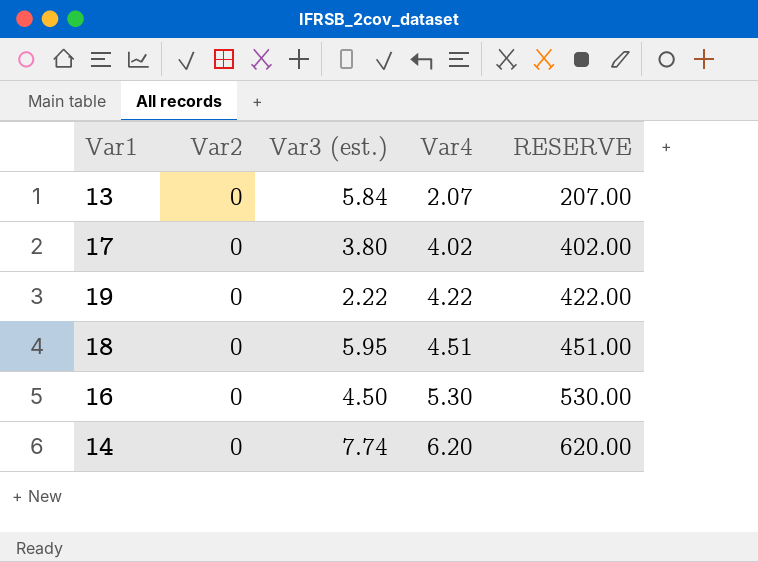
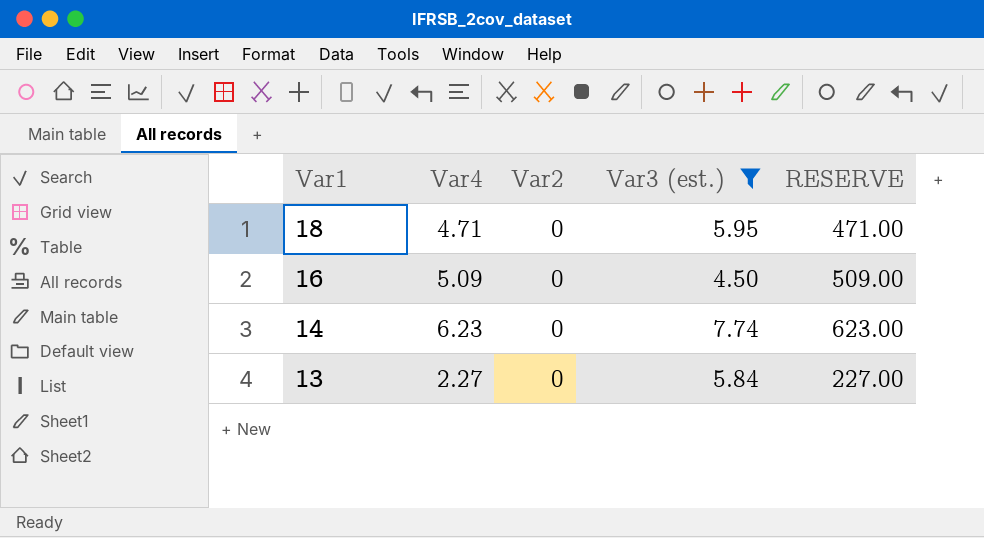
filter: none -> Var3 (est.) >= 4.50
row order: Var4 ascending -> Var1 descending
column Var4 | position: 4 -> 2
18 | Var4: 4.51 -> 4.71
18 | RESERVE: 451.00 -> 471.00
16 | Var4: 5.30 -> 5.09
16 | RESERVE: 530.00 -> 509.00
14 | Var4: 6.20 -> 6.23
14 | RESERVE: 620.00 -> 623.00
13 | Var4: 2.07 -> 2.27
13 | RESERVE: 207.00 -> 227.00

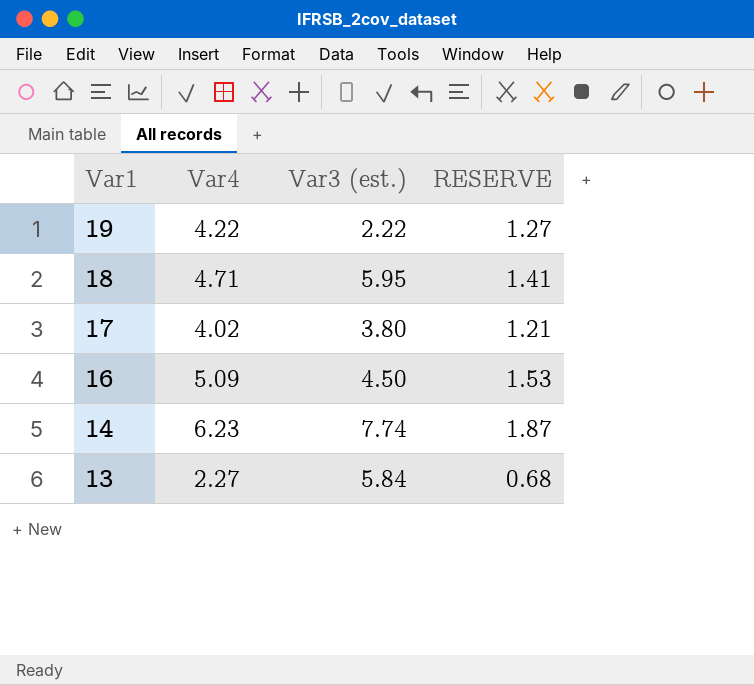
filter: Var3 (est.) >= 4.50 -> none
column Var2 | position: 3 -> none
column RESERVE | formula: [Var4] * 100 -> [Var4] * 0.3

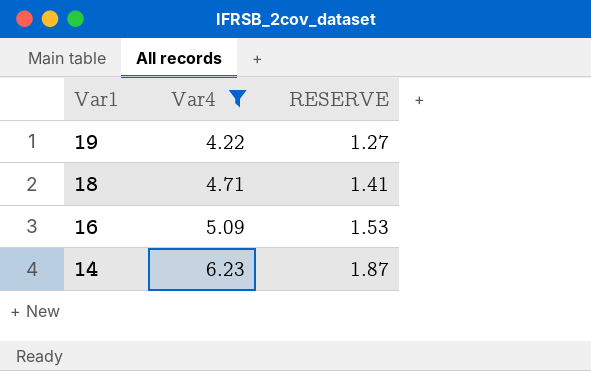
filter: none -> Var4 >= 4.22
column Var3 (est.) | position: 3 -> none

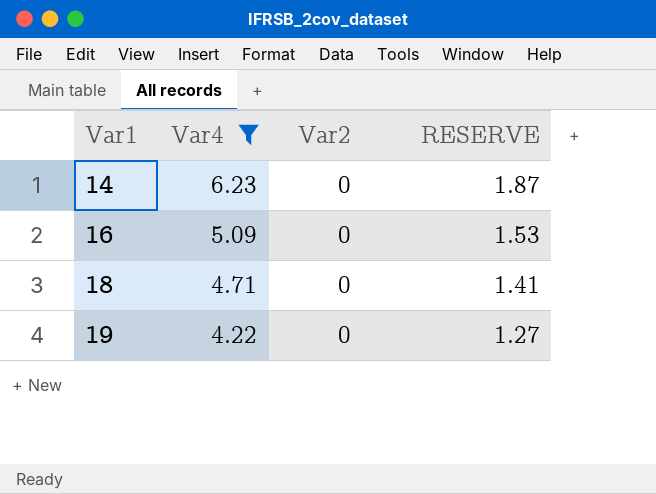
row order: Var1 descending -> Var1 ascending
column Var2 | position: none -> 3

